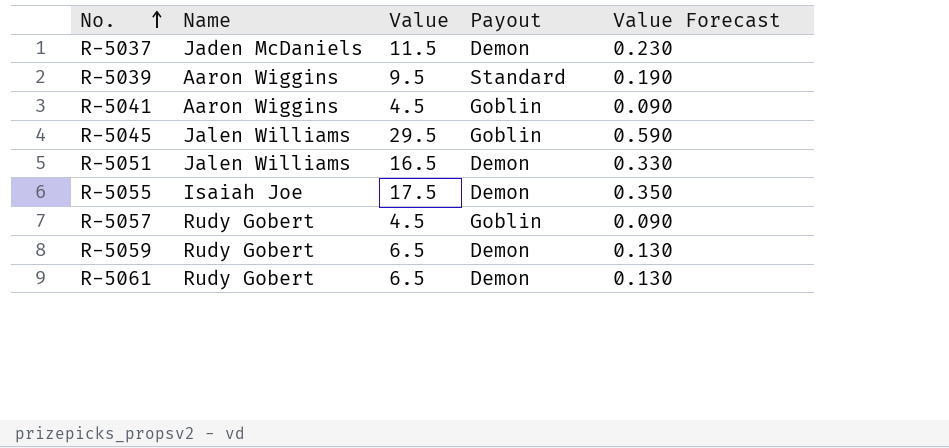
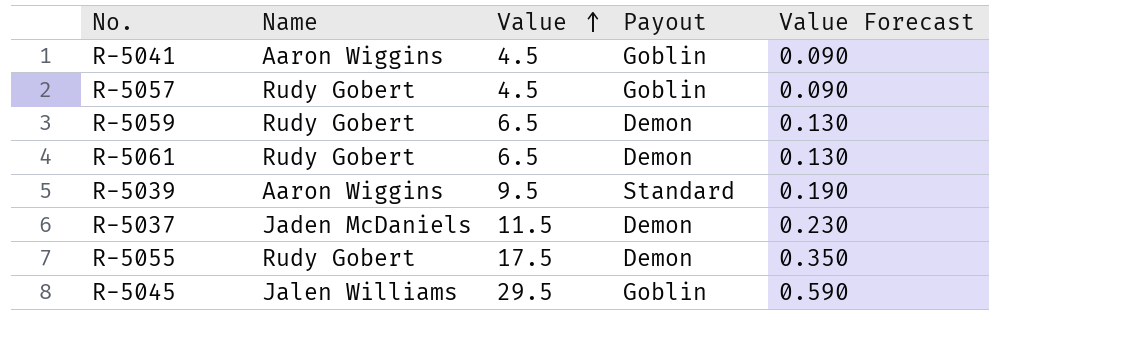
row order: No. ascending -> Value ascending
row R-5051: Jalen Williams | 16.5 | Demon | 0.330 -> none
R-5055 | Name: Isaiah Joe -> Rudy Gobert

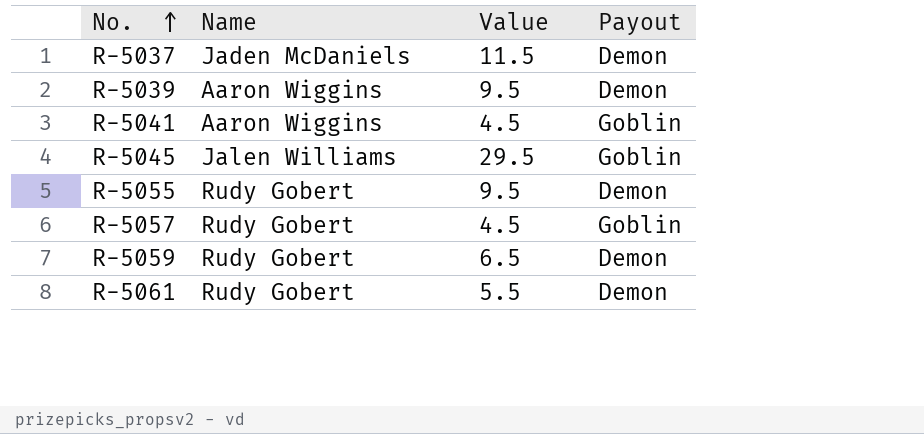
row order: Value ascending -> No. ascending
column Value Forecast | formula: [Value] * 0.02 -> none
R-5039 | Payout: Standard -> Demon
R-5055 | Value: 17.5 -> 9.5
R-5061 | Value: 6.5 -> 5.5

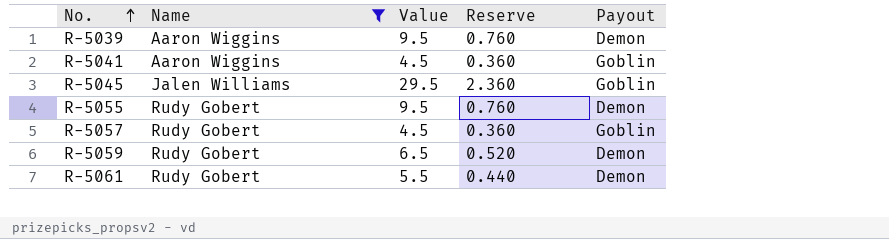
filter: none -> Name != Jaden McDaniels
column Reserve | formula: none -> [Value] * 0.08

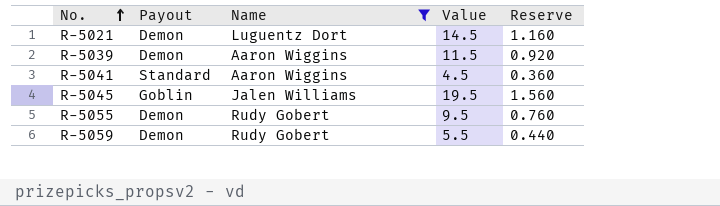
column Payout | position: 5 -> 2
row R-5057: Rudy Gobert | 4.5 | 0.360 | Goblin -> none
row R-5061: Rudy Gobert | 5.5 | 0.440 | Demon -> none
row R-5021: none -> Demon | Luguentz Dort | 14.5 | 1.160
R-5039 | Value: 9.5 -> 11.5
R-5039 | Reserve: 0.760 -> 0.920
R-5041 | Payout: Goblin -> Standard
R-5045 | Value: 29.5 -> 19.5
R-5045 | Reserve: 2.360 -> 1.560
R-5059 | Value: 6.5 -> 5.5
R-5059 | Reserve: 0.520 -> 0.440

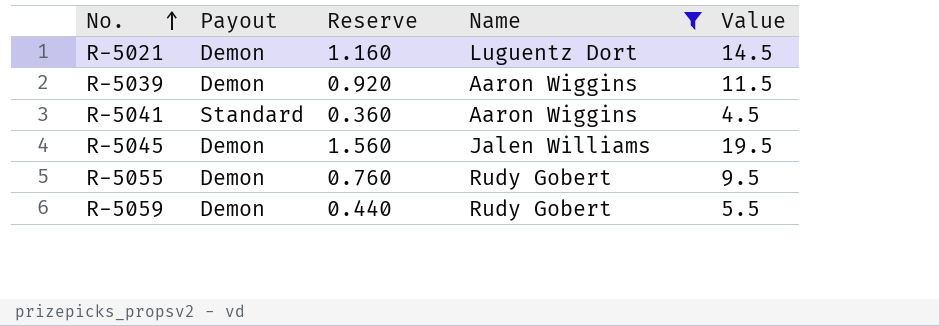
column Reserve | position: 5 -> 3
R-5045 | Payout: Goblin -> Demon

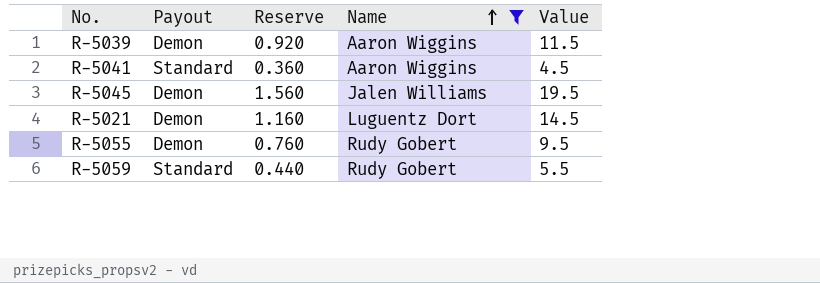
row order: No. ascending -> Name ascending
R-5059 | Payout: Demon -> Standard

